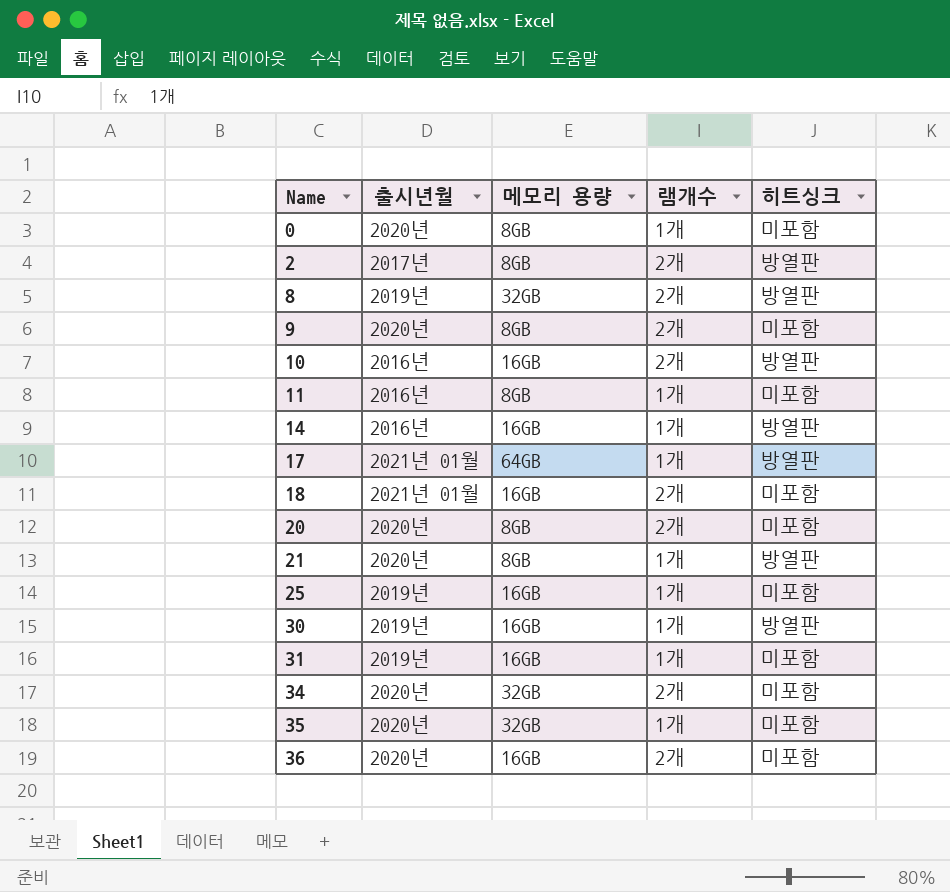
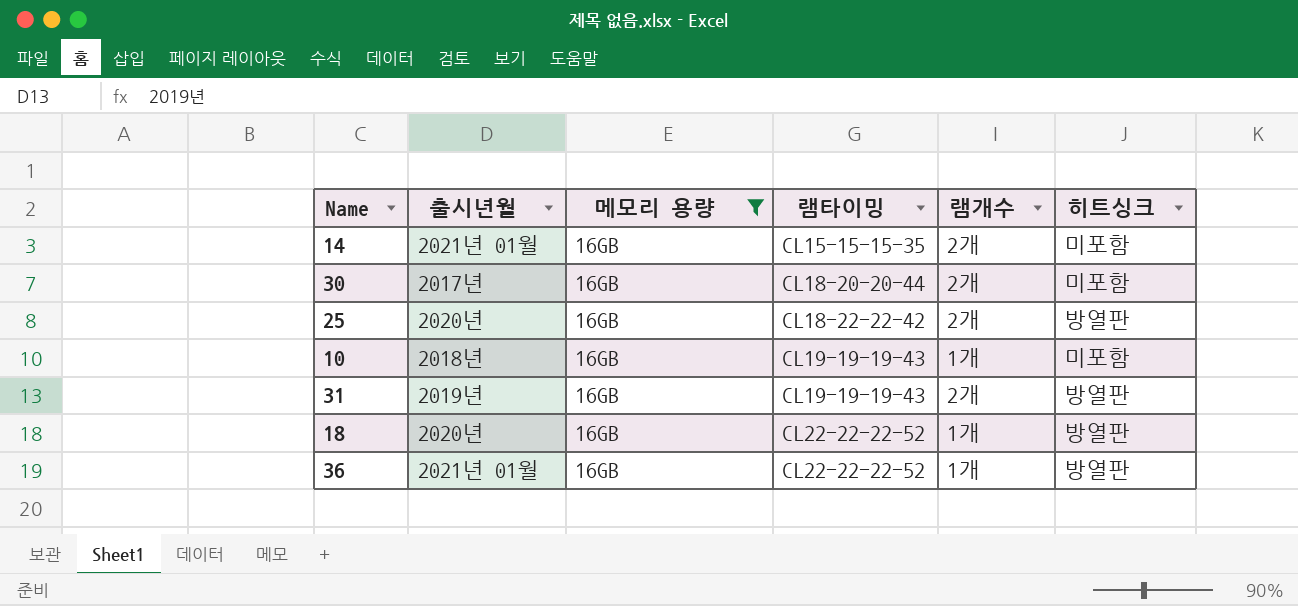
filter: none -> 메모리 용량 = 16GB
row order: Name ascending -> 램타이밍 ascending
column 램타이밍 | position: none -> 4
14 | 출시년월: 2016년 -> 2021년 01월
14 | 램개수: 1개 -> 2개
14 | 히트싱크: 방열판 -> 미포함
30 | 출시년월: 2019년 -> 2017년
30 | 램개수: 1개 -> 2개
30 | 히트싱크: 방열판 -> 미포함
25 | 출시년월: 2019년 -> 2020년
25 | 램개수: 1개 -> 2개
25 | 히트싱크: 미포함 -> 방열판
10 | 출시년월: 2016년 -> 2018년
10 | 램개수: 2개 -> 1개
10 | 히트싱크: 방열판 -> 미포함
31 | 램개수: 1개 -> 2개
31 | 히트싱크: 미포함 -> 방열판
18 | 출시년월: 2021년 01월 -> 2020년
18 | 램개수: 2개 -> 1개
18 | 히트싱크: 미포함 -> 방열판
36 | 출시년월: 2020년 -> 2021년 01월
36 | 램개수: 2개 -> 1개
36 | 히트싱크: 미포함 -> 방열판

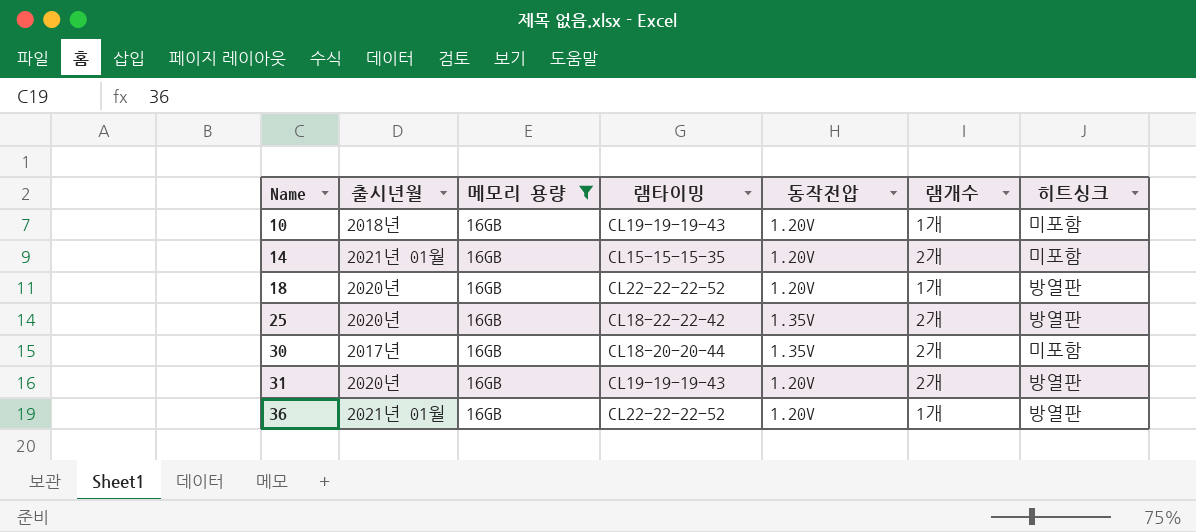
row order: 램타이밍 ascending -> Name ascending
column 동작전압 | position: none -> 5
31 | 출시년월: 2019년 -> 2020년

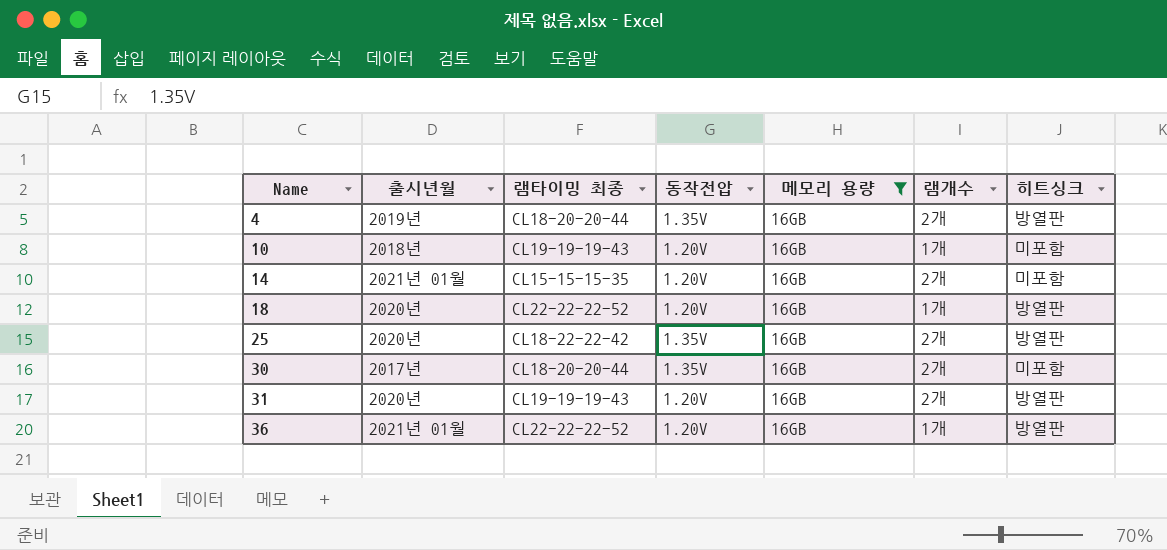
column name: 램타이밍 -> 램타이밍 최종
column 메모리 용량 | position: 3 -> 5
row 4: none -> 2019년 | CL18-20-20-44 | 1.35V | 16GB | 2개 | 방열판

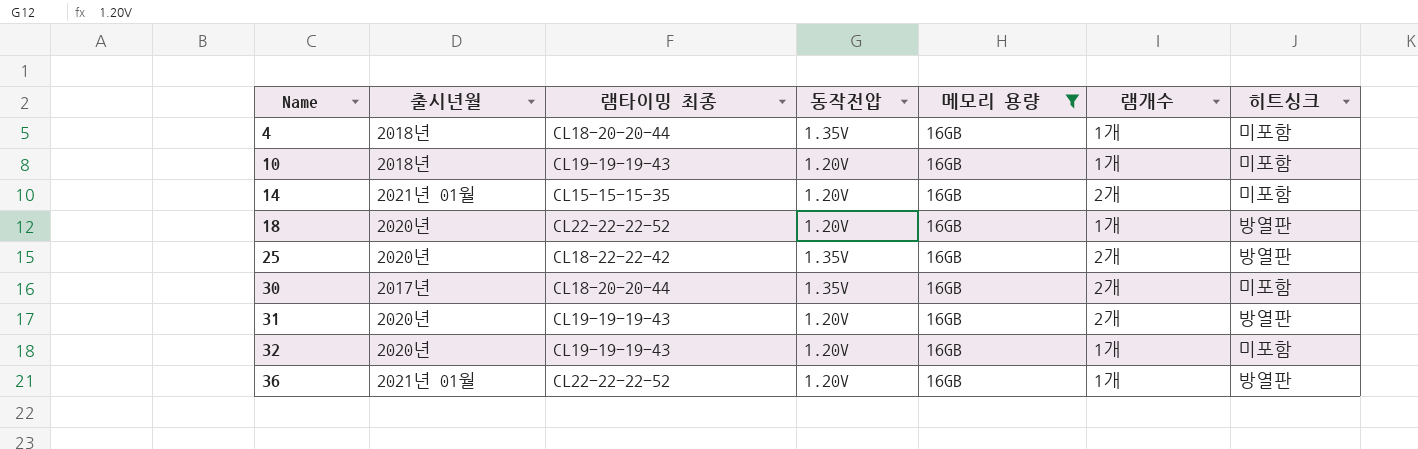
4 | 출시년월: 2019년 -> 2018년
4 | 램개수: 2개 -> 1개
4 | 히트싱크: 방열판 -> 미포함
row 32: none -> 2020년 | CL19-19-19-43 | 1.20V | 16GB | 1개 | 미포함

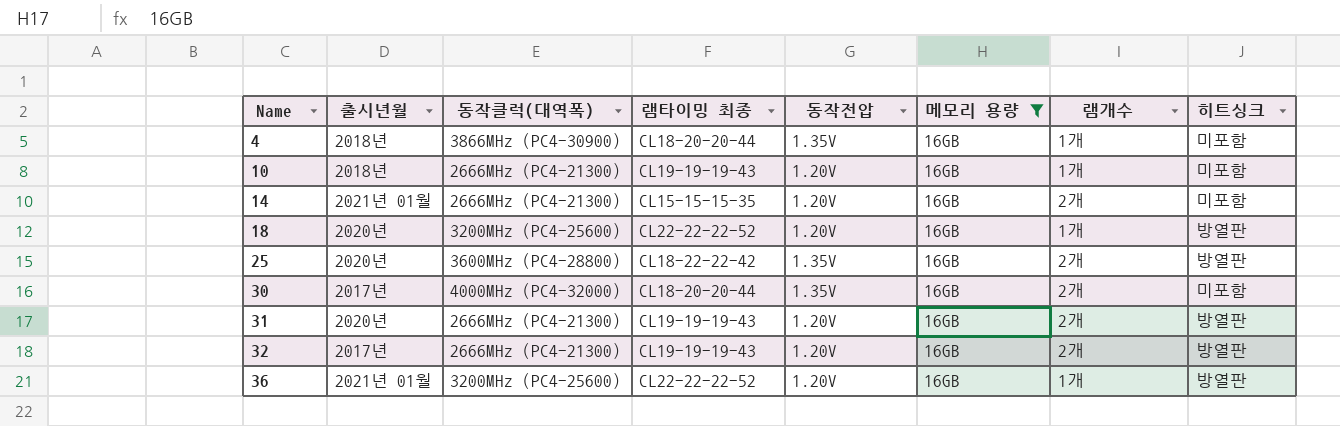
column 동작클럭(대역폭) | position: none -> 3
32 | 출시년월: 2020년 -> 2017년
32 | 램개수: 1개 -> 2개
32 | 히트싱크: 미포함 -> 방열판

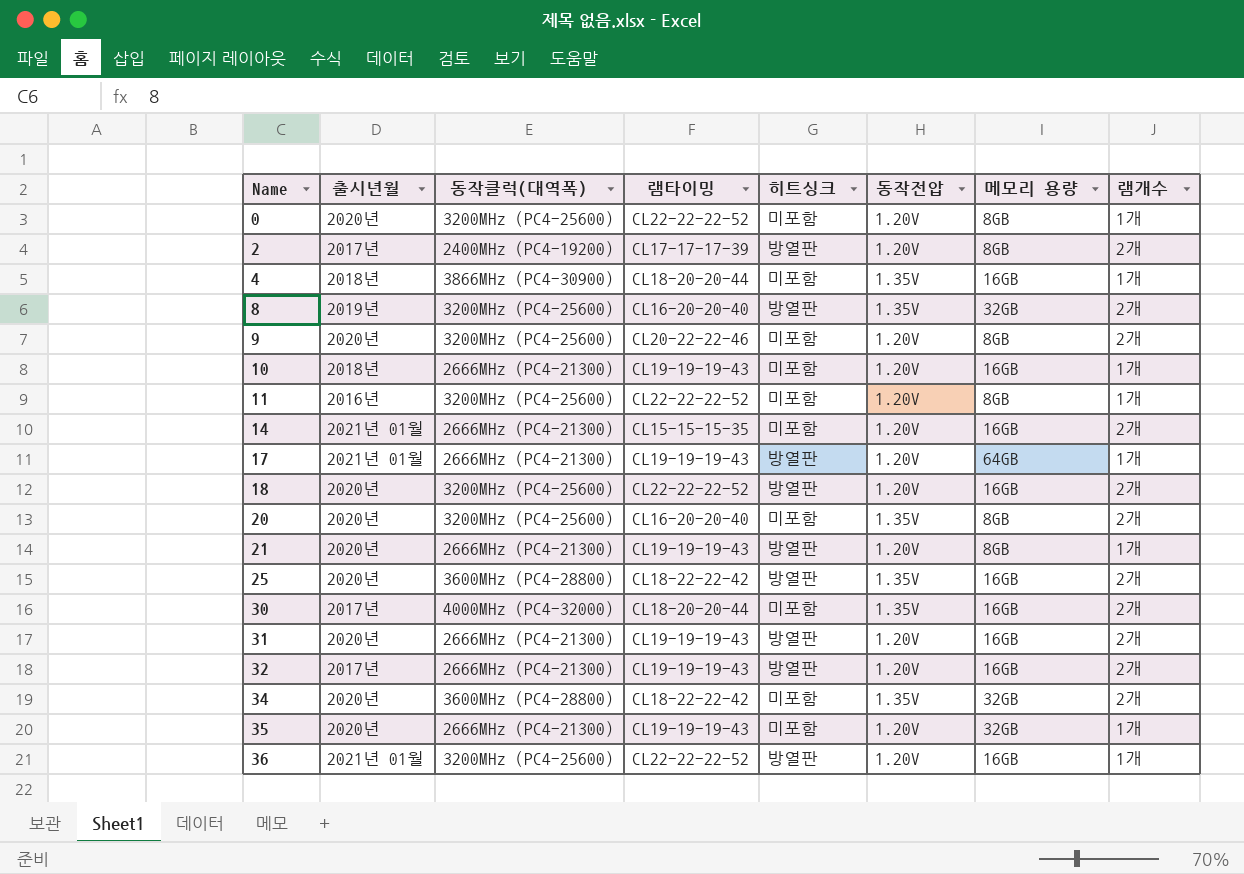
filter: 메모리 용량 = 16GB -> none
column name: 램타이밍 최종 -> 램타이밍
column 히트싱크 | position: 8 -> 5
18 | 램개수: 1개 -> 2개

